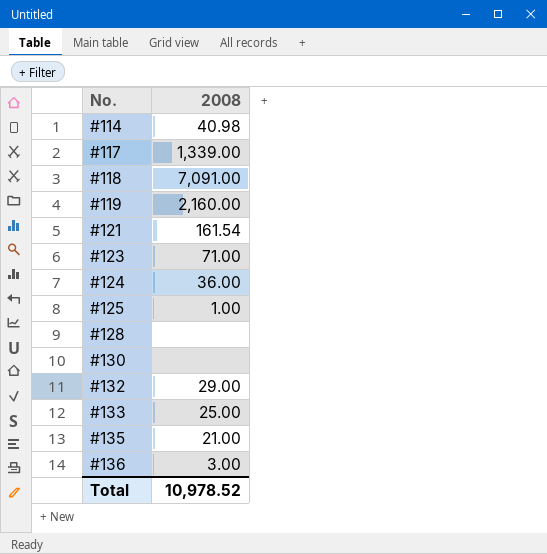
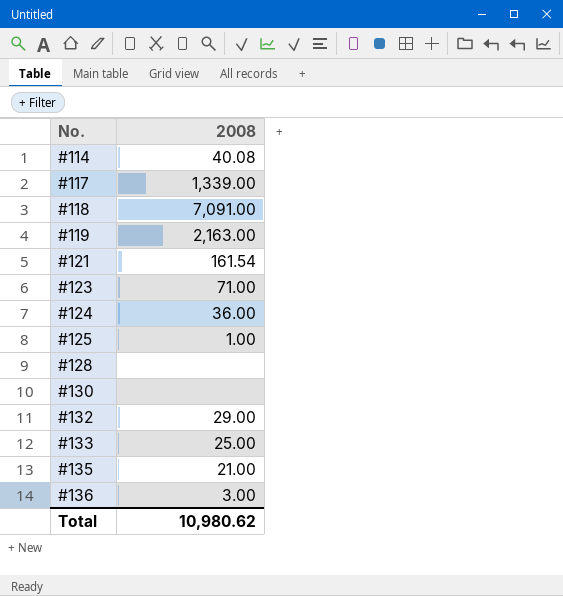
#114 | 2008: 40.98 -> 40.08
#119 | 2008: 2,160.00 -> 2,163.00
Total | 2008: 10,978.52 -> 10,980.62

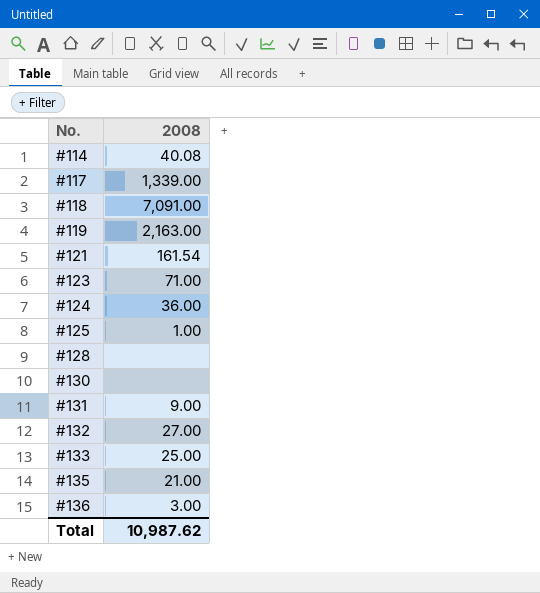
row #131: none -> 9.00
#132 | 2008: 29.00 -> 27.00
Total | 2008: 10,980.62 -> 10,987.62

